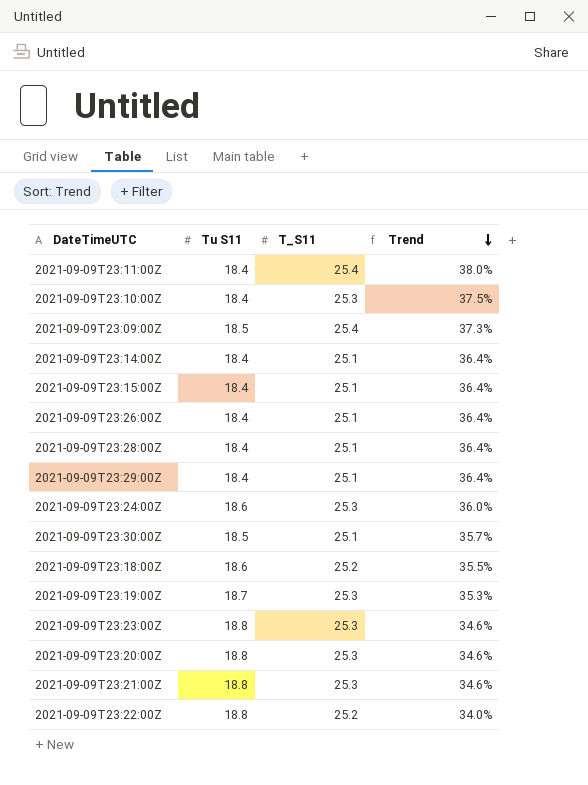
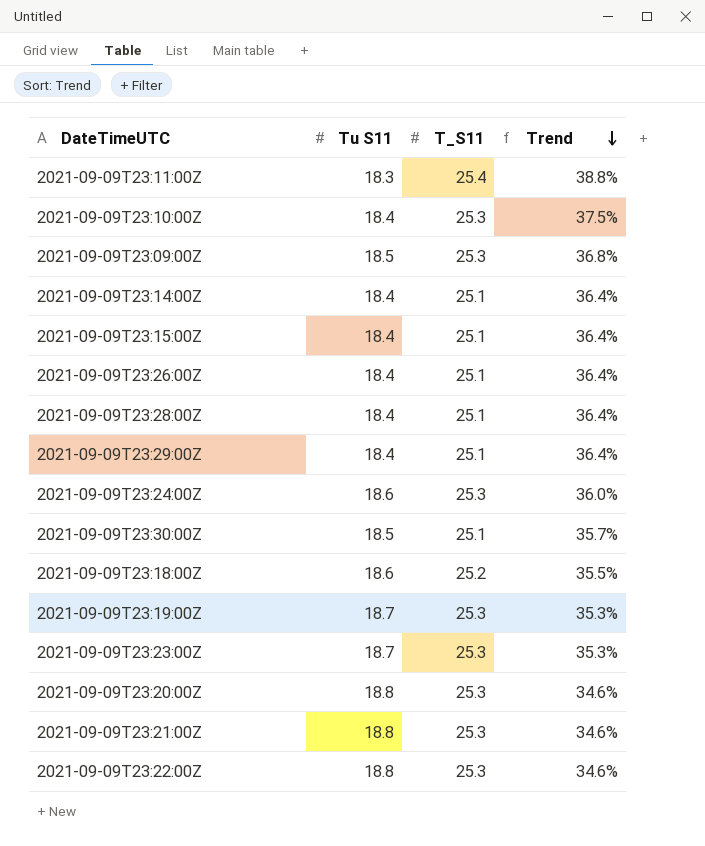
2021-09-09T23:11:00Z | Tu S11: 18.4 -> 18.3
2021-09-09T23:11:00Z | Trend: 38.0% -> 38.8%
2021-09-09T23:09:00Z | T_S11: 25.4 -> 25.3
2021-09-09T23:09:00Z | Trend: 37.3% -> 36.8%
2021-09-09T23:23:00Z | Tu S11: 18.8 -> 18.7
2021-09-09T23:23:00Z | Trend: 34.6% -> 35.3%
2021-09-09T23:22:00Z | T_S11: 25.2 -> 25.3
2021-09-09T23:22:00Z | Trend: 34.0% -> 34.6%

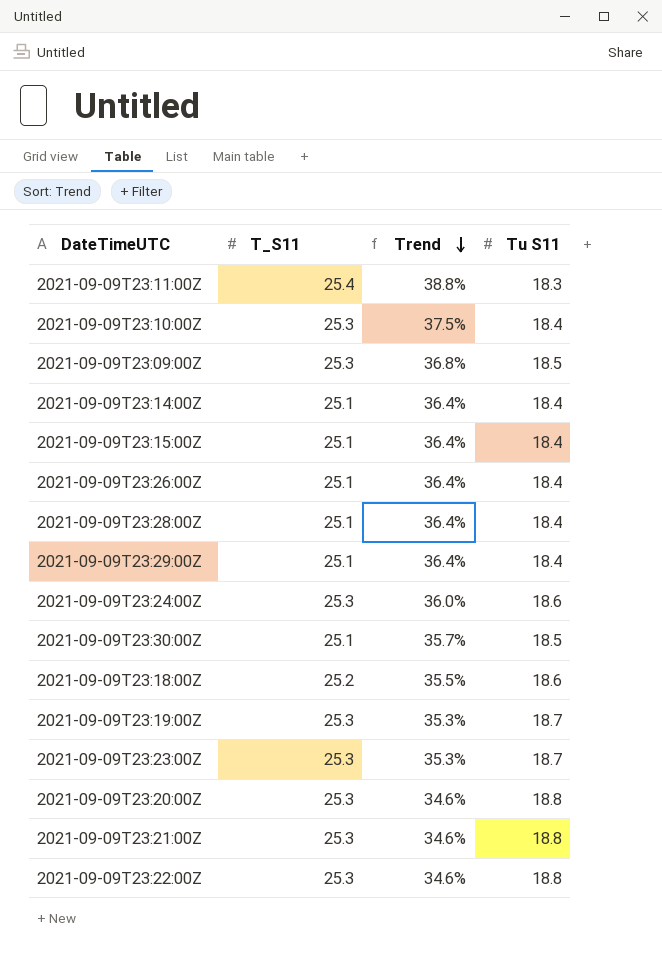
column Tu S11 | position: 2 -> 4

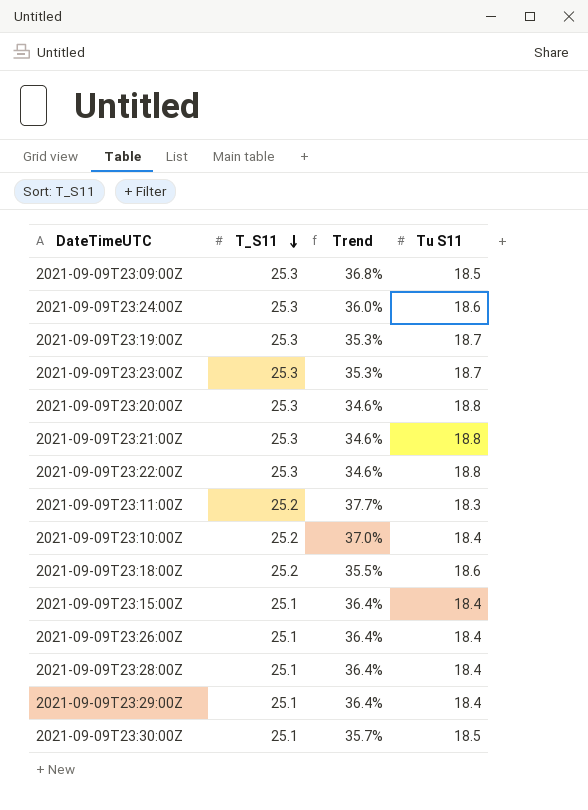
row order: Trend descending -> T_S11 descending
row 2021-09-09T23:14:00Z: 25.1 | 36.4% | 18.4 -> none
2021-09-09T23:11:00Z | T_S11: 25.4 -> 25.2
2021-09-09T23:11:00Z | Trend: 38.8% -> 37.7%
2021-09-09T23:10:00Z | T_S11: 25.3 -> 25.2
2021-09-09T23:10:00Z | Trend: 37.5% -> 37.0%

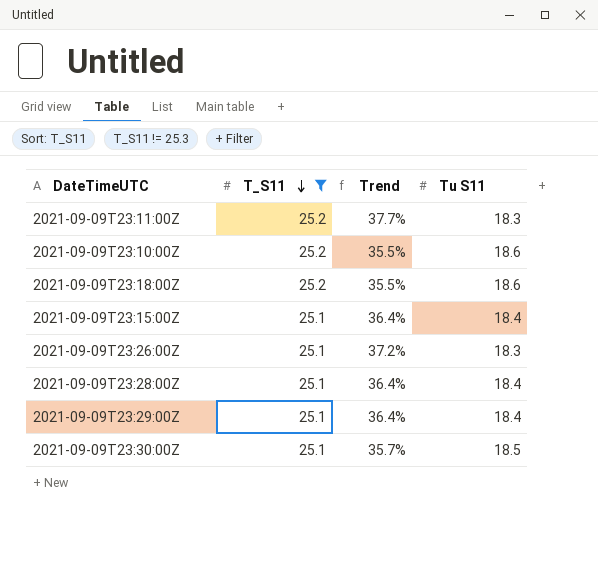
filter: none -> T_S11 != 25.3
2021-09-09T23:10:00Z | Trend: 37.0% -> 35.5%
2021-09-09T23:10:00Z | Tu S11: 18.4 -> 18.6
2021-09-09T23:26:00Z | Trend: 36.4% -> 37.2%
2021-09-09T23:26:00Z | Tu S11: 18.4 -> 18.3

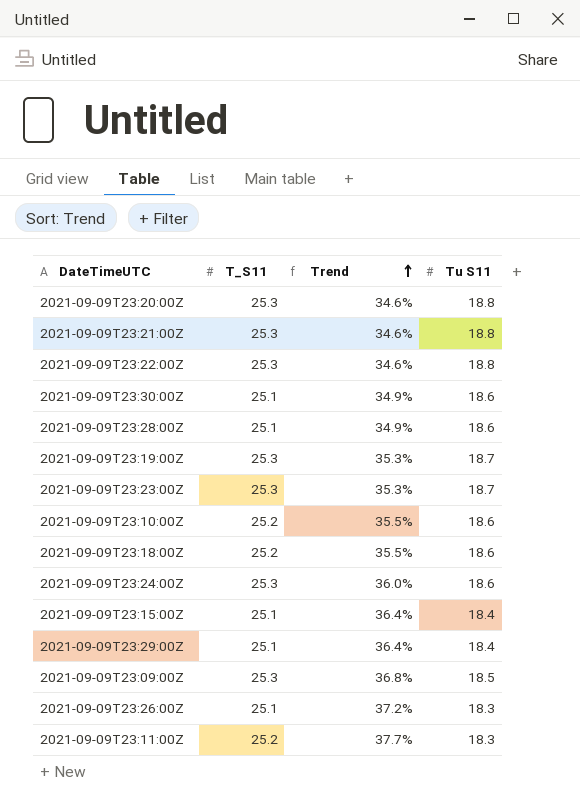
filter: T_S11 != 25.3 -> none
row order: T_S11 descending -> Trend ascending
2021-09-09T23:30:00Z | Trend: 35.7% -> 34.9%
2021-09-09T23:30:00Z | Tu S11: 18.5 -> 18.6
2021-09-09T23:28:00Z | Trend: 36.4% -> 34.9%
2021-09-09T23:28:00Z | Tu S11: 18.4 -> 18.6

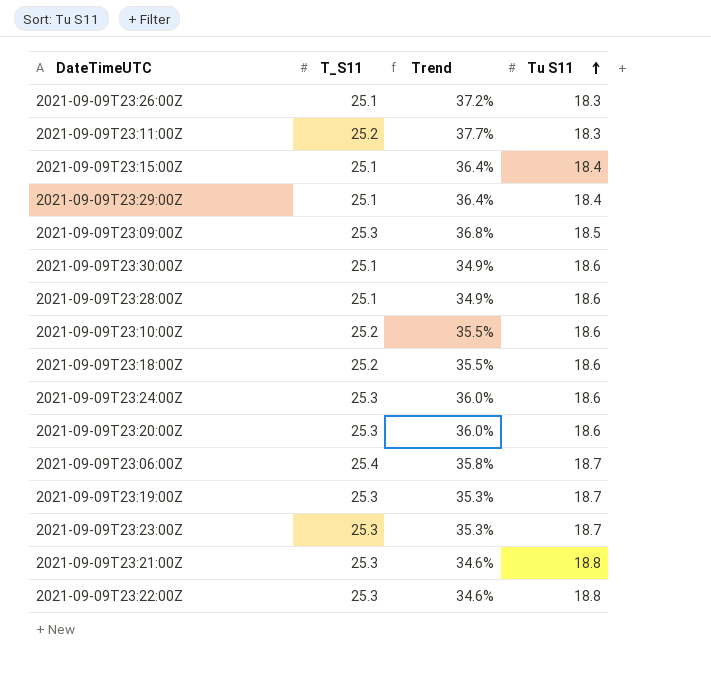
row order: Trend ascending -> Tu S11 ascending
2021-09-09T23:20:00Z | Trend: 34.6% -> 36.0%
2021-09-09T23:20:00Z | Tu S11: 18.8 -> 18.6
row 2021-09-09T23:06:00Z: none -> 25.4 | 35.8% | 18.7

